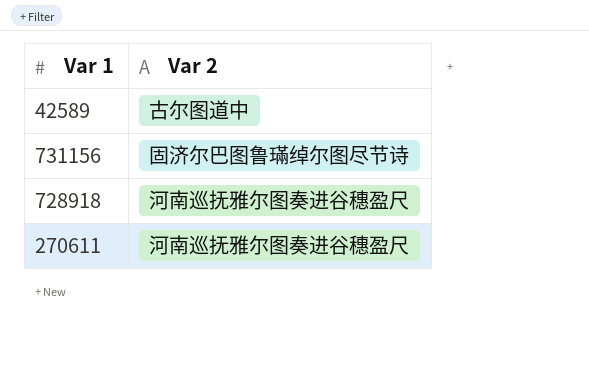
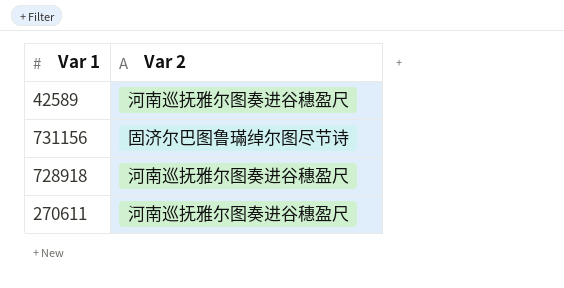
42589 | Var 2: 古尔图道中 -> 河南巡抚雅尔图奏进谷穗盈尺

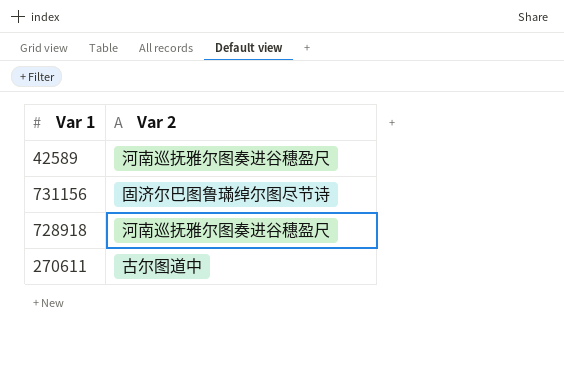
270611 | Var 2: 河南巡抚雅尔图奏进谷穗盈尺 -> 古尔图道中

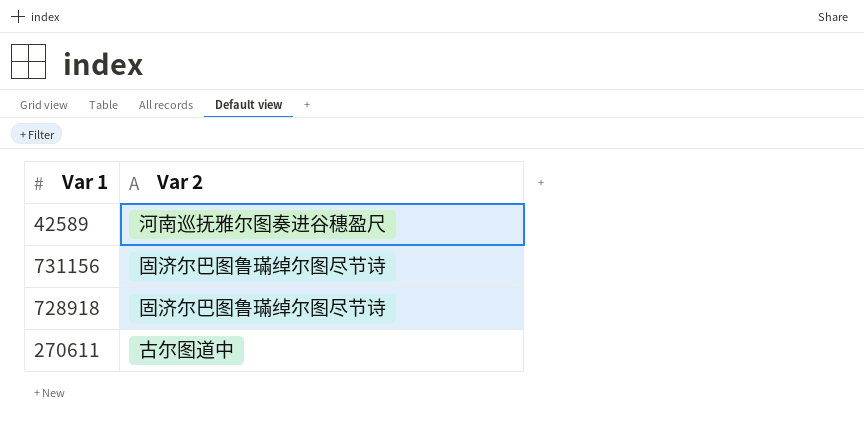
728918 | Var 2: 河南巡抚雅尔图奏进谷穗盈尺 -> 固济尔巴图鲁璊绰尔图尽节诗

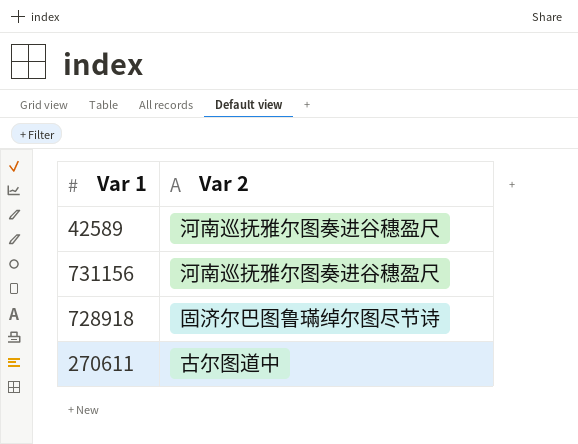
731156 | Var 2: 固济尔巴图鲁璊绰尔图尽节诗 -> 河南巡抚雅尔图奏进谷穗盈尺

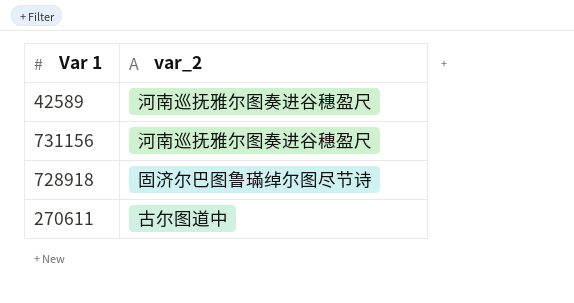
column name: Var 2 -> var_2

